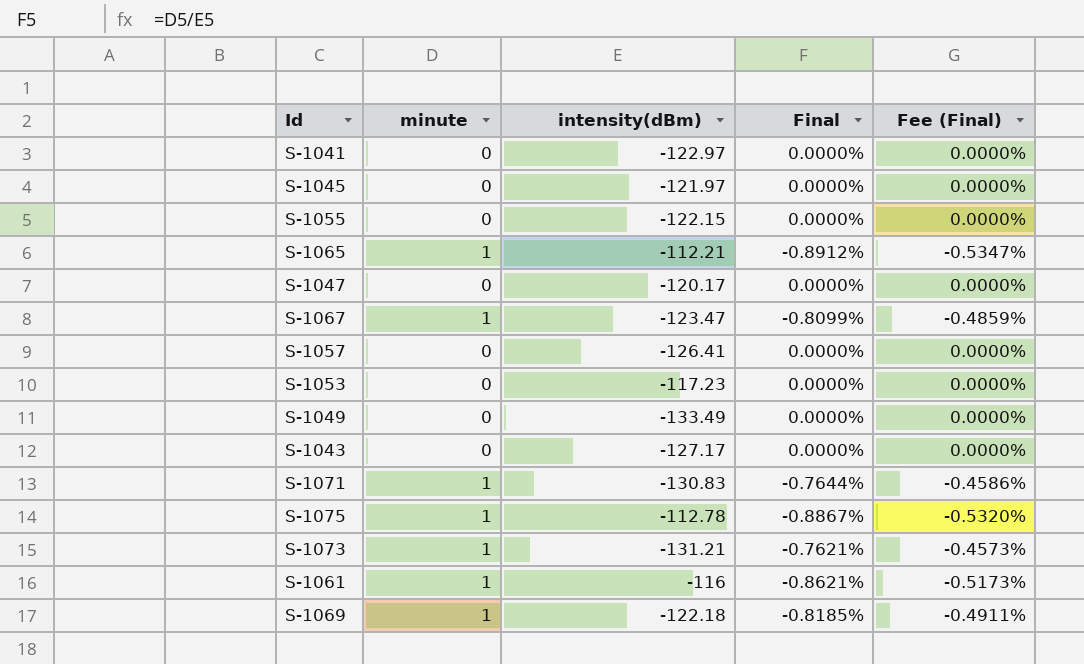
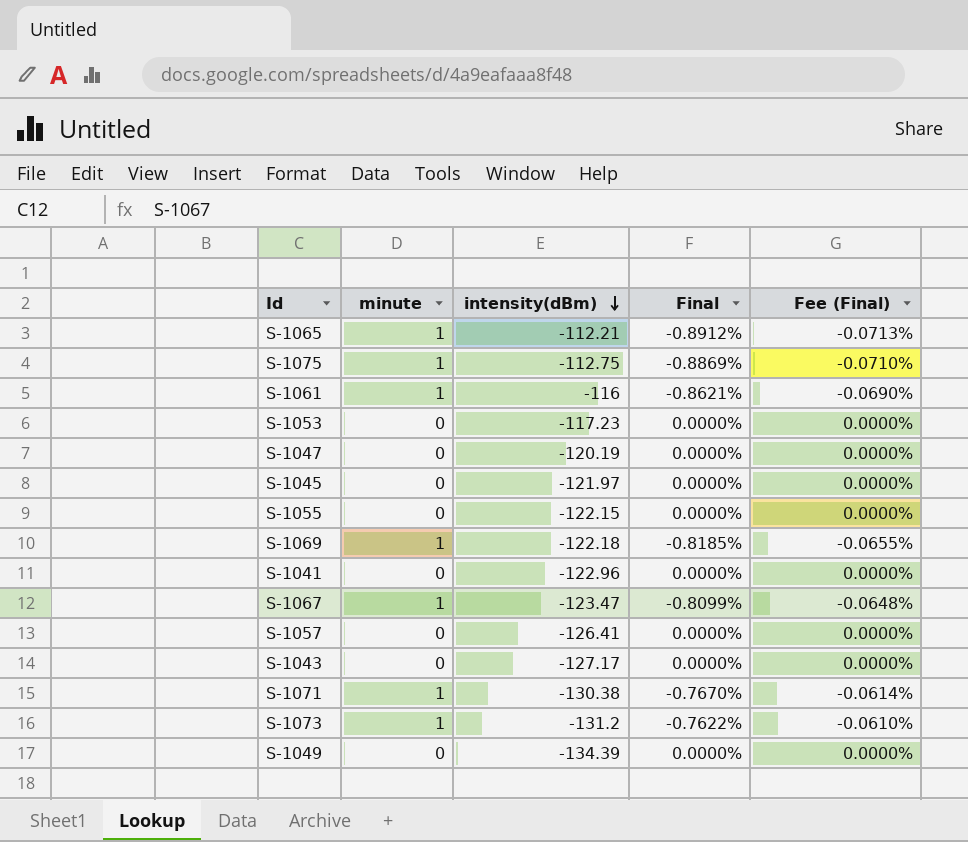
row order: none -> intensity(dBm) descending
column Fee (Final) | formula: [Final] * 0.6 -> [Final] * 0.08
S-1075 | intensity(dBm): -112.78 -> -112.75
S-1075 | Final: -0.8867% -> -0.8869%
S-1047 | intensity(dBm): -120.17 -> -120.19
S-1041 | intensity(dBm): -122.97 -> -122.96
S-1071 | intensity(dBm): -130.83 -> -130.38
S-1071 | Final: -0.7644% -> -0.7670%
S-1073 | intensity(dBm): -131.21 -> -131.2
S-1073 | Final: -0.7621% -> -0.7622%
S-1049 | intensity(dBm): -133.49 -> -134.39

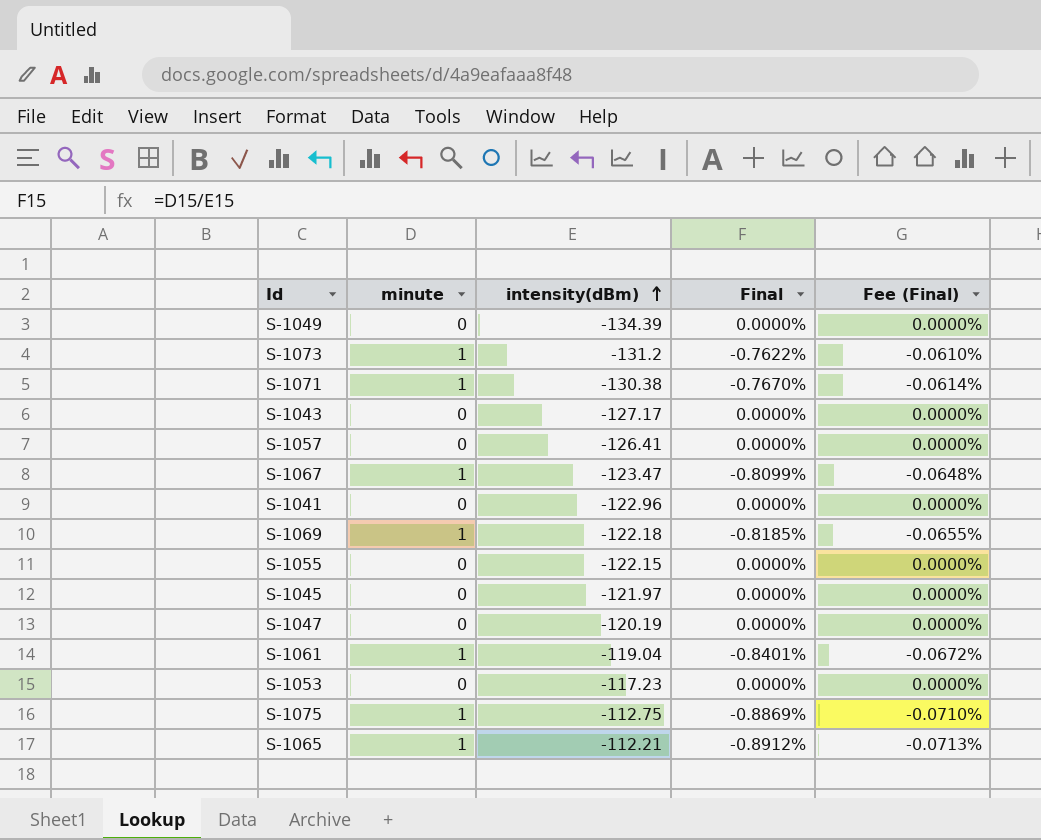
row order: intensity(dBm) descending -> intensity(dBm) ascending
S-1061 | intensity(dBm): -116 -> -119.04
S-1061 | Final: -0.8621% -> -0.8401%
S-1061 | Fee (Final): -0.0690% -> -0.0672%

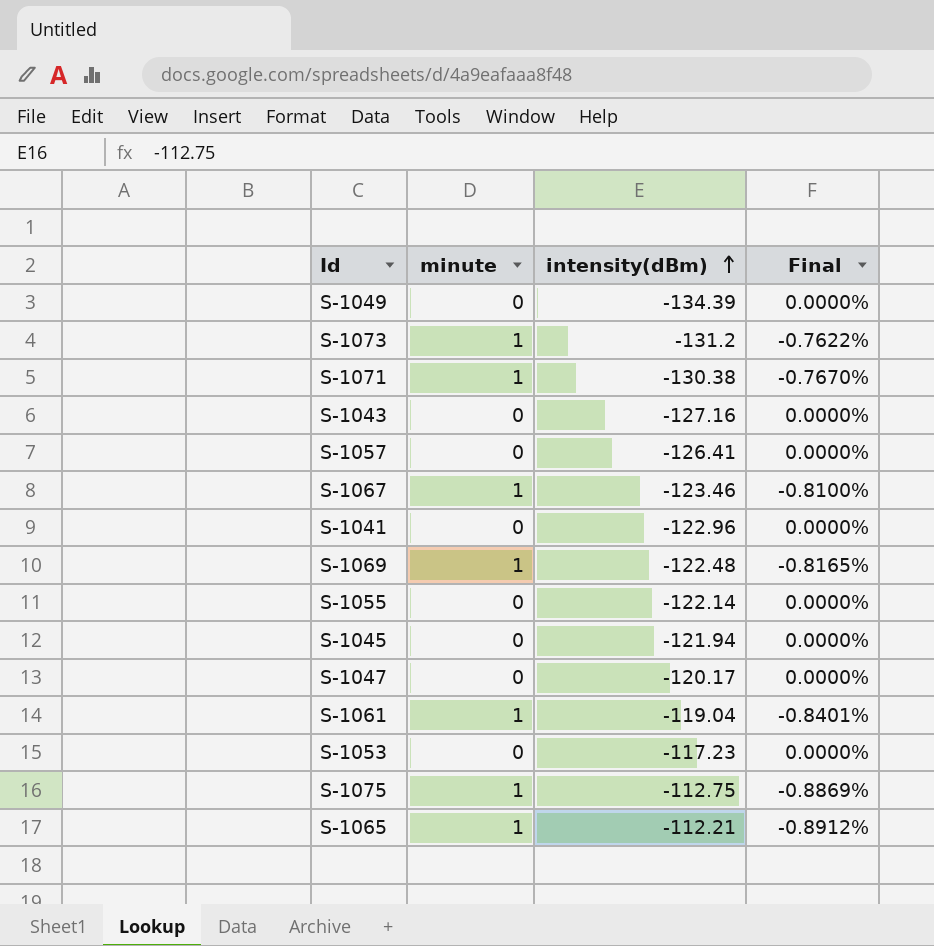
column Fee (Final) | formula: [Final] * 0.08 -> none
S-1043 | intensity(dBm): -127.17 -> -127.16
S-1067 | intensity(dBm): -123.47 -> -123.46
S-1067 | Final: -0.8099% -> -0.8100%
S-1069 | intensity(dBm): -122.18 -> -122.48
S-1069 | Final: -0.8185% -> -0.8165%
S-1055 | intensity(dBm): -122.15 -> -122.14
S-1045 | intensity(dBm): -121.97 -> -121.94
S-1047 | intensity(dBm): -120.19 -> -120.17

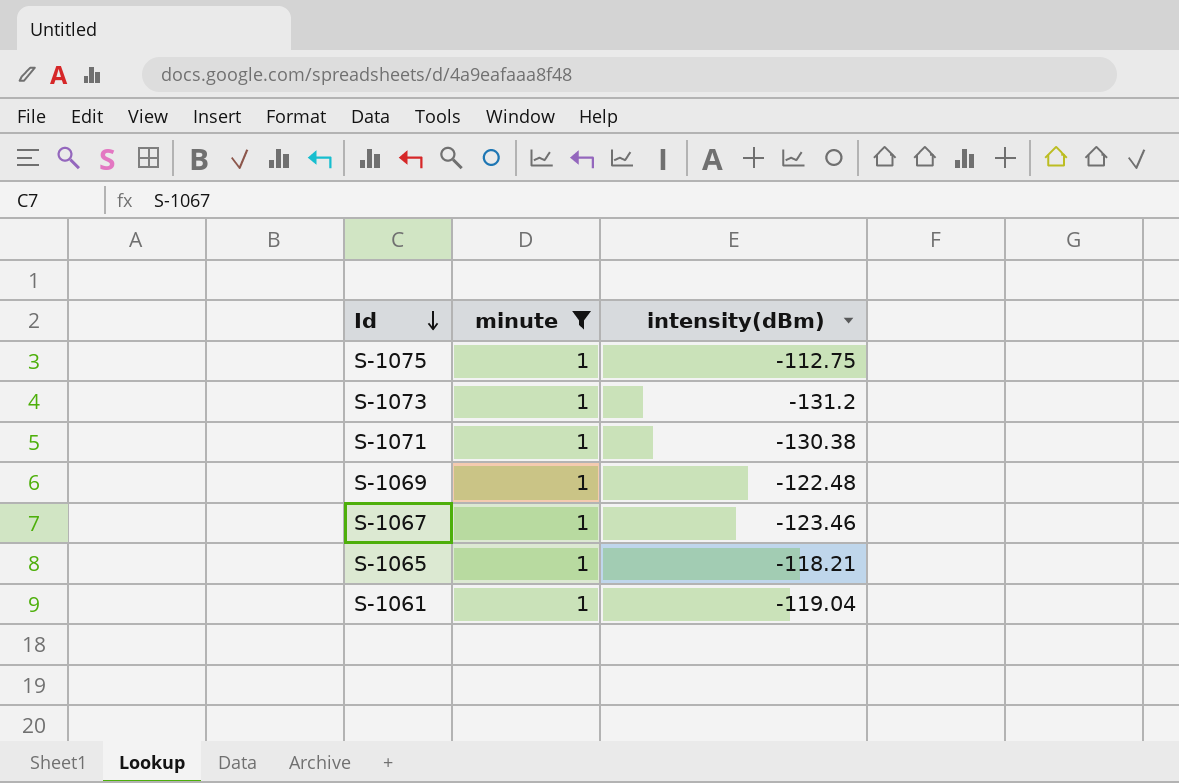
filter: none -> minute = 1
row order: intensity(dBm) ascending -> Id descending
column Final | formula: [minute] / [intensity(dBm)] -> none
S-1065 | intensity(dBm): -112.21 -> -118.21

